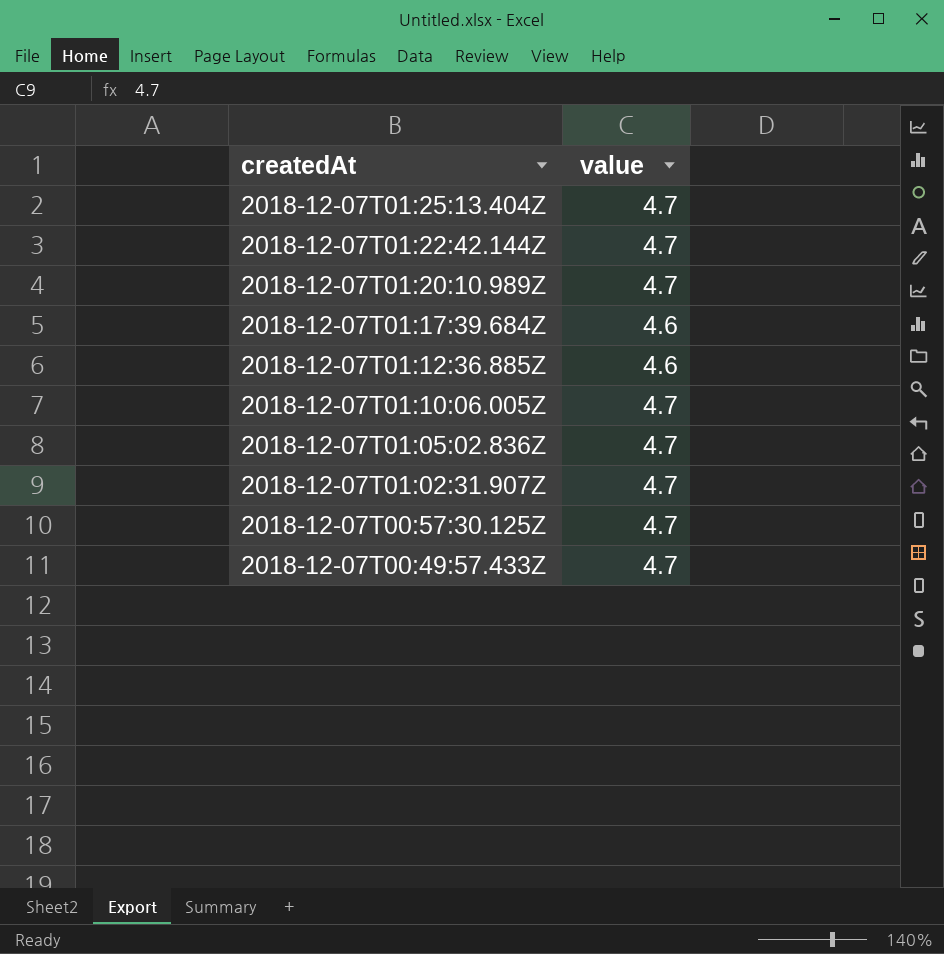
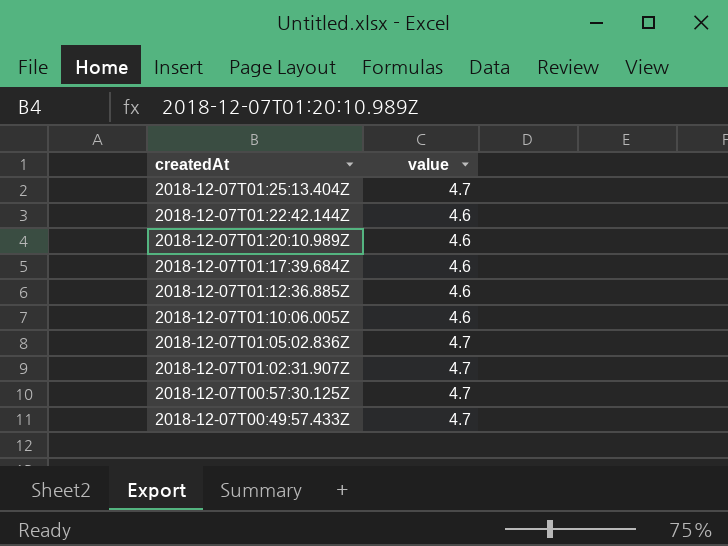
2018-12-07T01:22:42.144Z | value: 4.7 -> 4.6
2018-12-07T01:20:10.989Z | value: 4.7 -> 4.6
2018-12-07T01:10:06.005Z | value: 4.7 -> 4.6

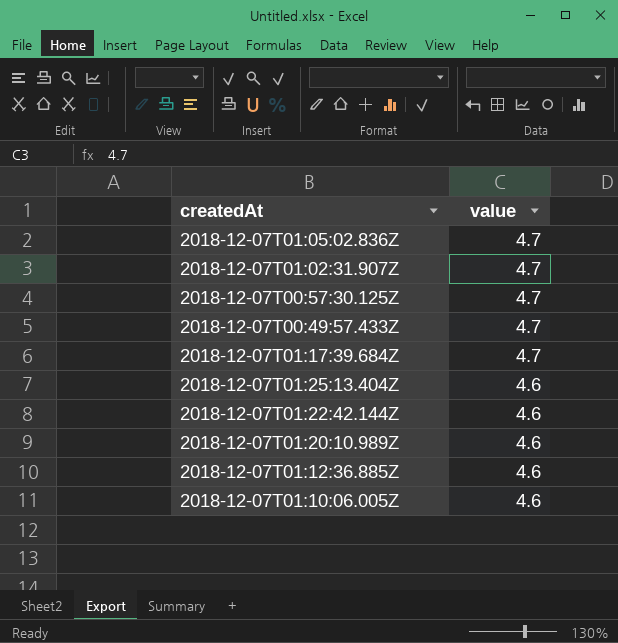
row order: createdAt descending -> value descending
2018-12-07T01:17:39.684Z | value: 4.6 -> 4.7
2018-12-07T01:25:13.404Z | value: 4.7 -> 4.6

